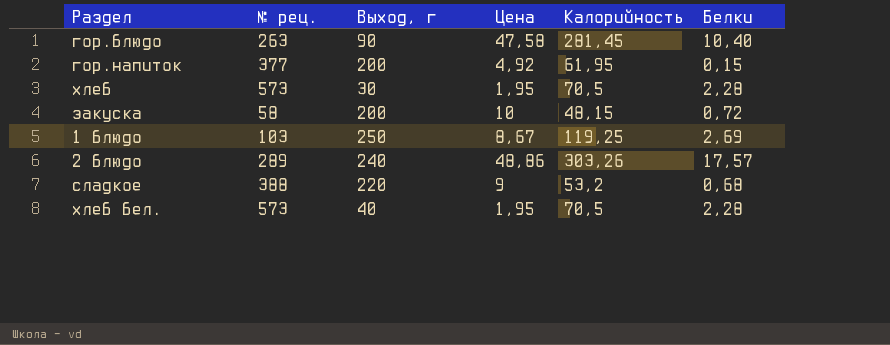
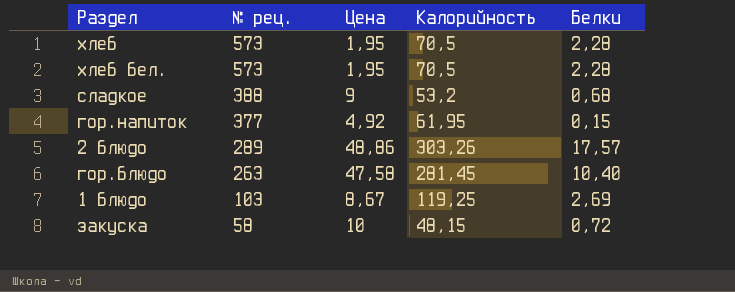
row order: none -> № рец. descending
column Выход, г | position: 3 -> none

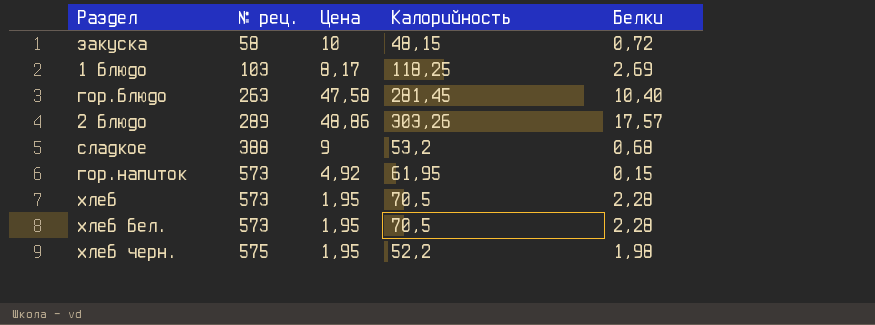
row order: № рец. descending -> № рец. ascending
1 блюдо | Цена: 8,67 -> 8,17
1 блюдо | Калорийность: 119,25 -> 118,25
гор.напиток | № рец.: 377 -> 573
row хлеб черн.: none -> 575 | 1,95 | 52,2 | 1,98

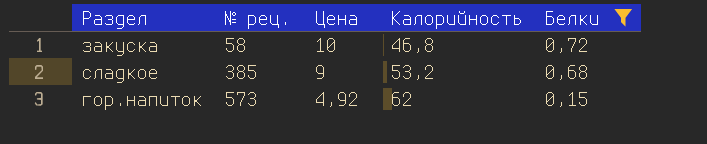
filter: none -> Белки <= 0,72
закуска | Калорийность: 48,15 -> 46,8
сладкое | № рец.: 388 -> 385
гор.напиток | Калорийность: 61,95 -> 62

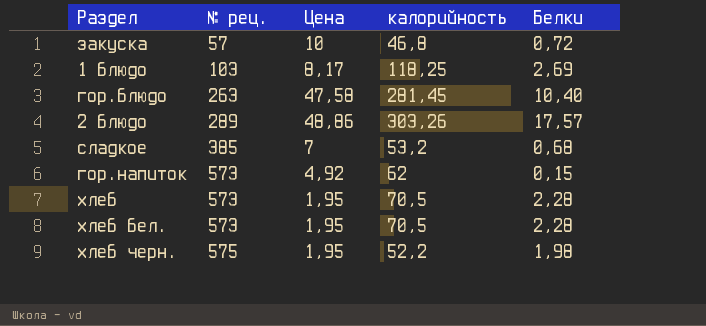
filter: Белки <= 0,72 -> none
column name: Калорийность -> калорийность
закуска | № рец.: 58 -> 57
сладкое | Цена: 9 -> 7

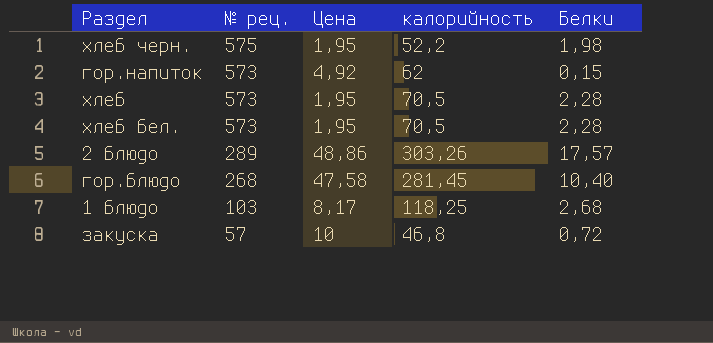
row order: № рец. ascending -> № рец. descending
row сладкое: 385 | 7 | 53,2 | 0,68 -> none
гор.блюдо | № рец.: 263 -> 268
1 блюдо | Белки: 2,69 -> 2,68

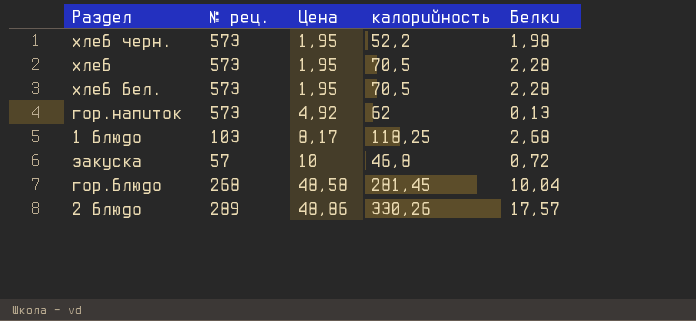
row order: № рец. descending -> Цена ascending
хлеб черн. | № рец.: 575 -> 573
гор.напиток | Белки: 0,15 -> 0,13
гор.блюдо | Цена: 47,58 -> 48,58
гор.блюдо | Белки: 10,40 -> 10,04
2 блюдо | калорийность: 303,26 -> 330,26

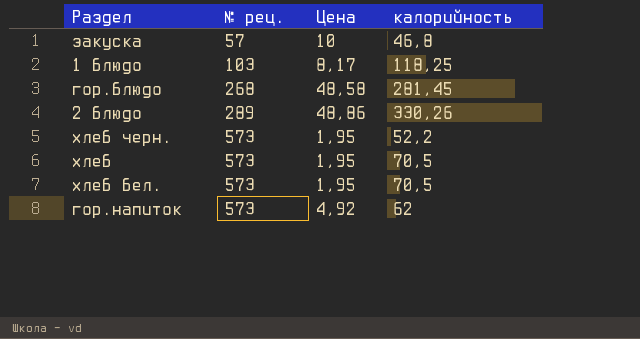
row order: Цена ascending -> № рец. ascending
column Белки | position: 5 -> none

